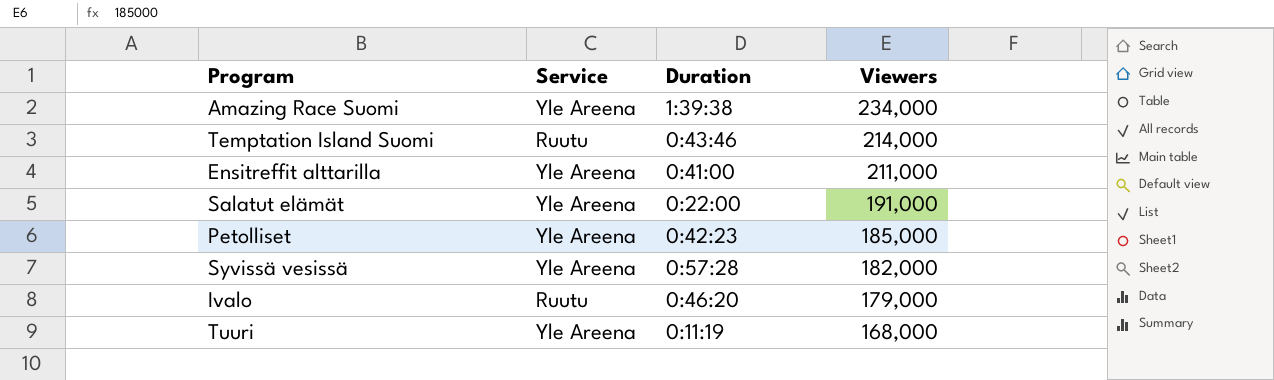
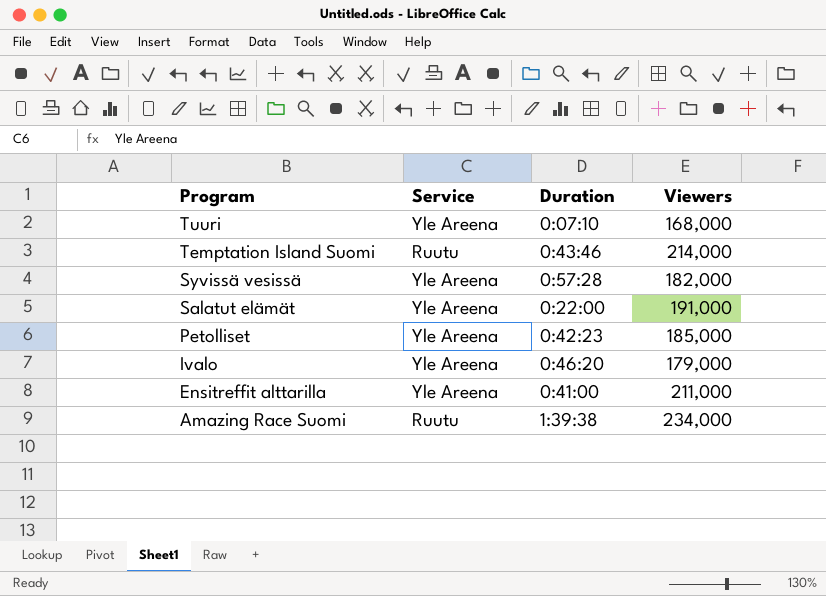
row order: Viewers descending -> Program descending
Tuuri | Duration: 0:11:19 -> 0:07:10
Ivalo | Service: Ruutu -> Yle Areena
Amazing Race Suomi | Service: Yle Areena -> Ruutu

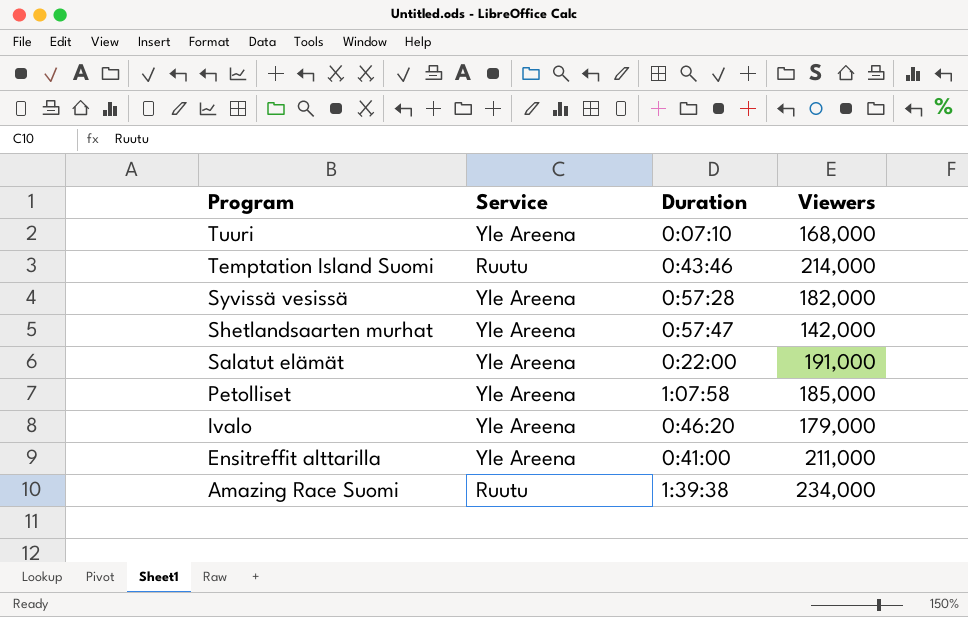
row Shetlandsaarten murhat: none -> Yle Areena | 0:57:47 | 142,000
Petolliset | Duration: 0:42:23 -> 1:07:58

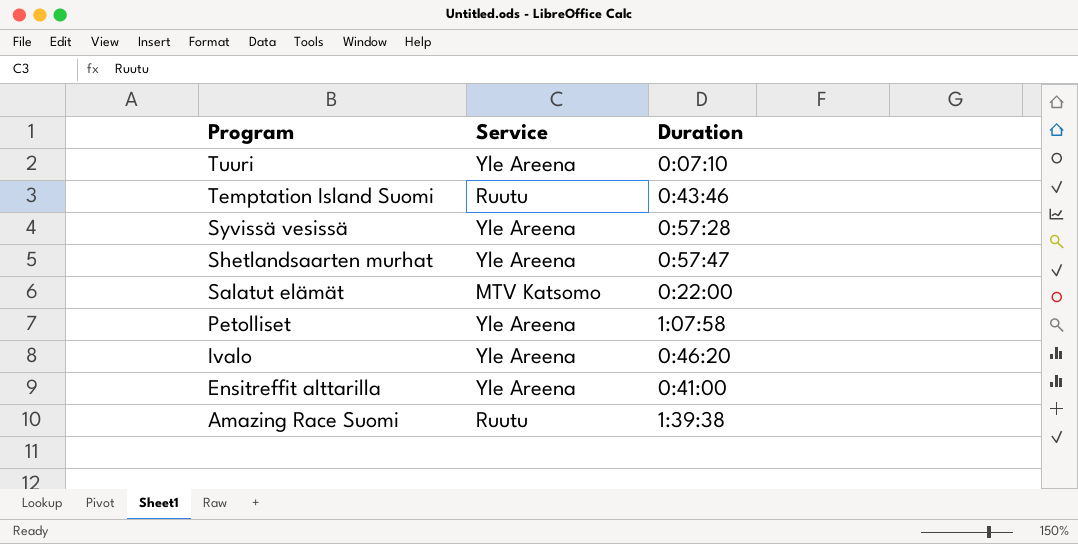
column Viewers | position: 4 -> none
Salatut elämät | Service: Yle Areena -> MTV Katsomo

